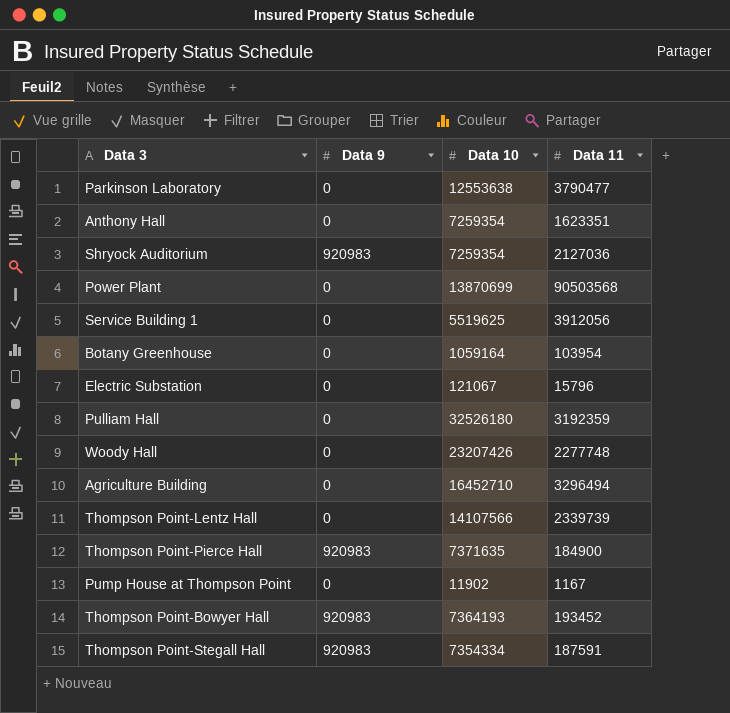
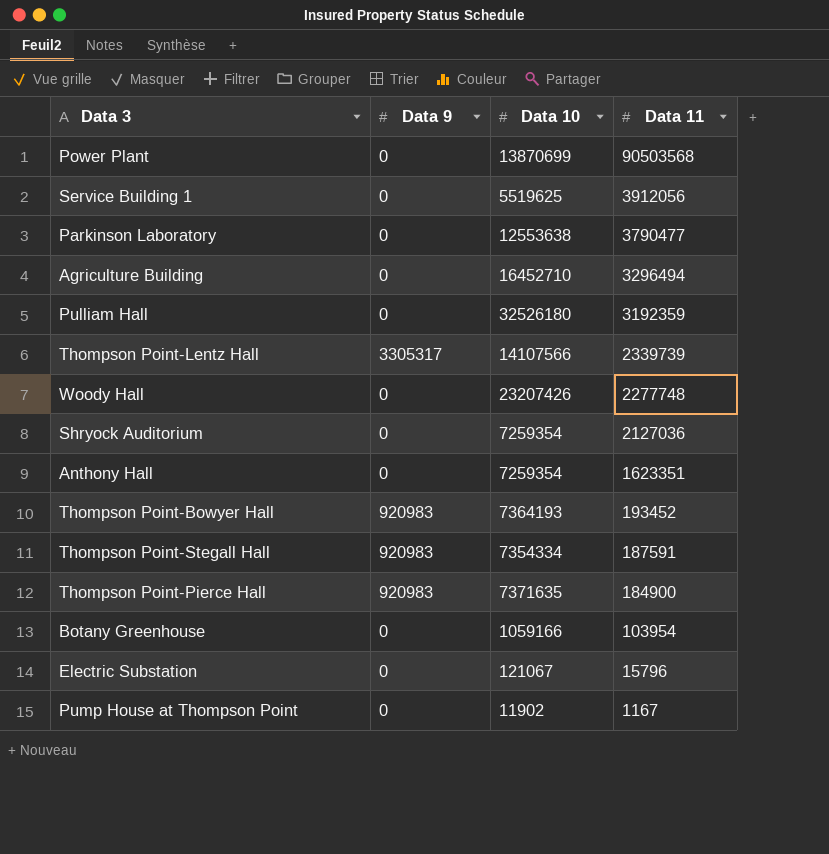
row order: none -> Data 11 descending
Thompson Point-Lentz Hall | Data 9: 0 -> 3305317
Shryock Auditorium | Data 9: 920983 -> 0
Botany Greenhouse | Data 10: 1059164 -> 1059166

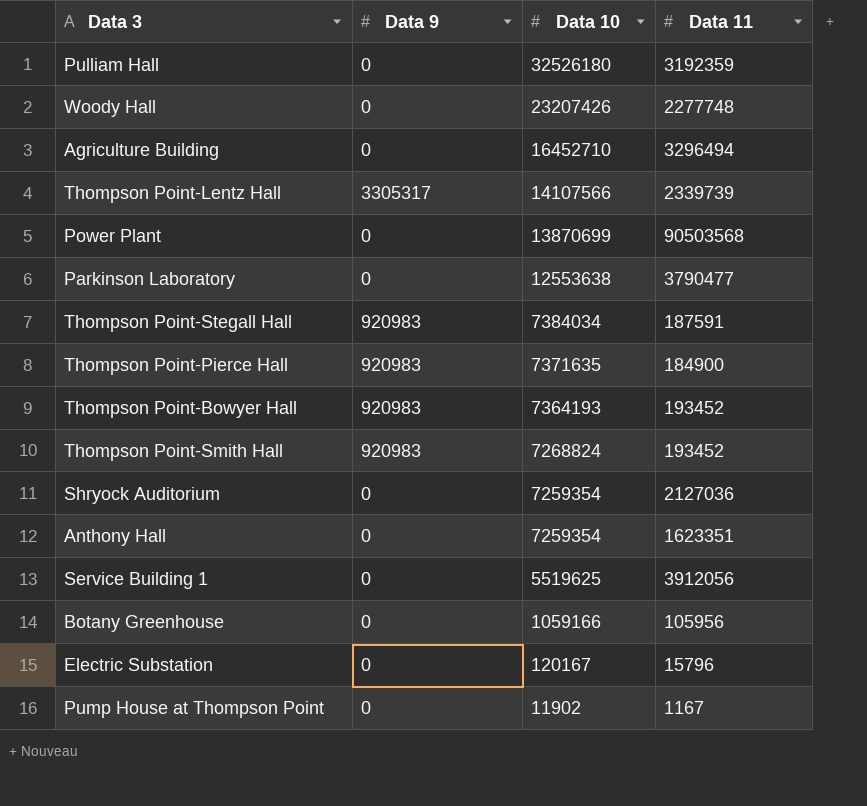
row order: Data 11 descending -> Data 10 descending
Thompson Point-Stegall Hall | Data 10: 7354334 -> 7384034
row Thompson Point-Smith Hall: none -> 920983 | 7268824 | 193452
Botany Greenhouse | Data 11: 103954 -> 105956
Electric Substation | Data 10: 121067 -> 120167

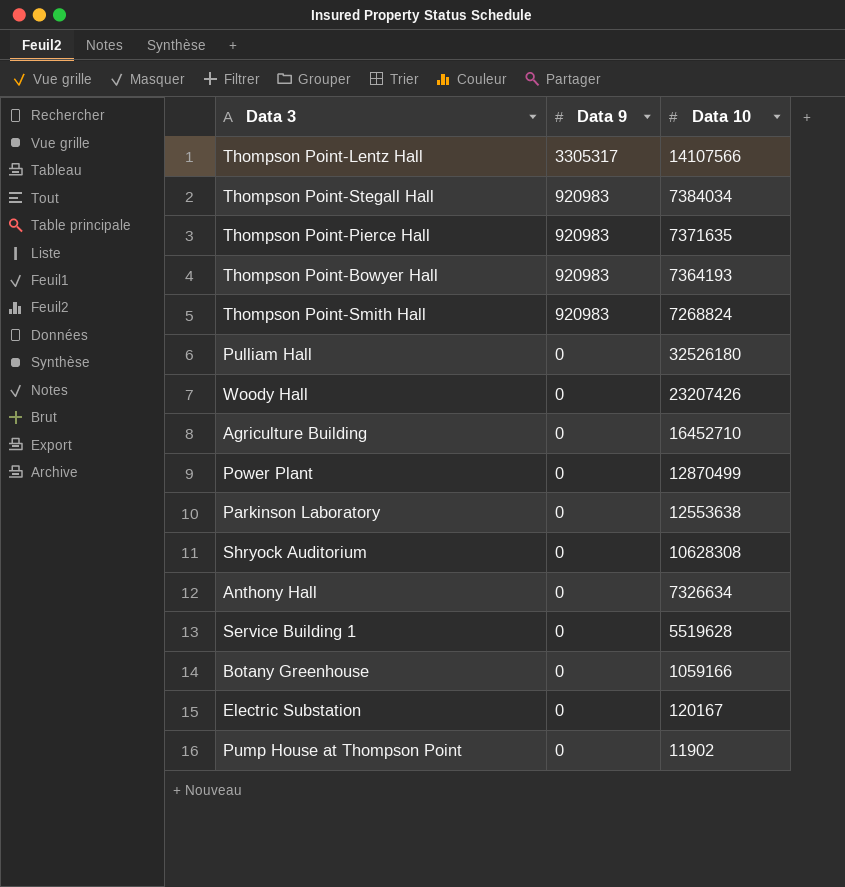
row order: Data 10 descending -> Data 9 descending
column Data 11 | position: 4 -> none
Power Plant | Data 10: 13870699 -> 12870499
Shryock Auditorium | Data 10: 7259354 -> 10628308
Anthony Hall | Data 10: 7259354 -> 7326634
Service Building 1 | Data 10: 5519625 -> 5519628

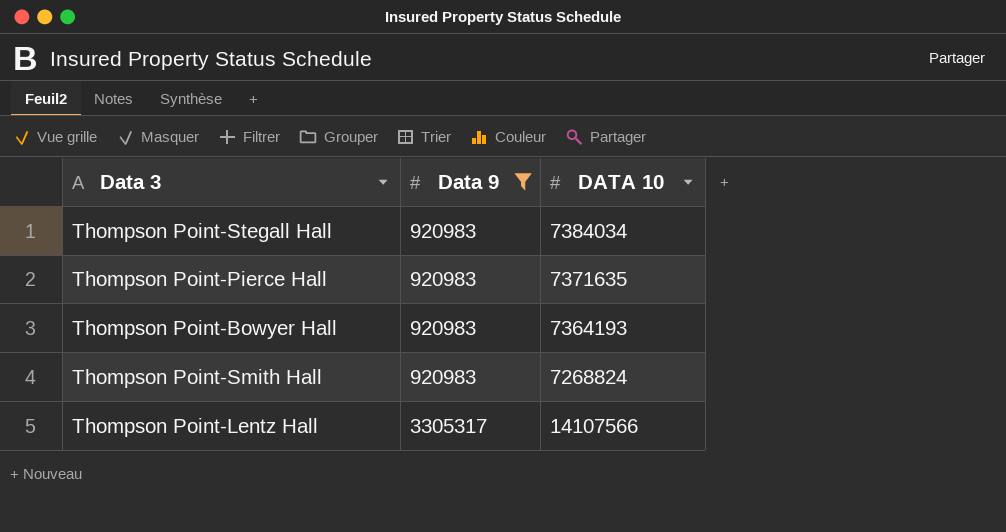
filter: none -> Data 9 != 0
row order: Data 9 descending -> Data 9 ascending
column name: Data 10 -> DATA 10

